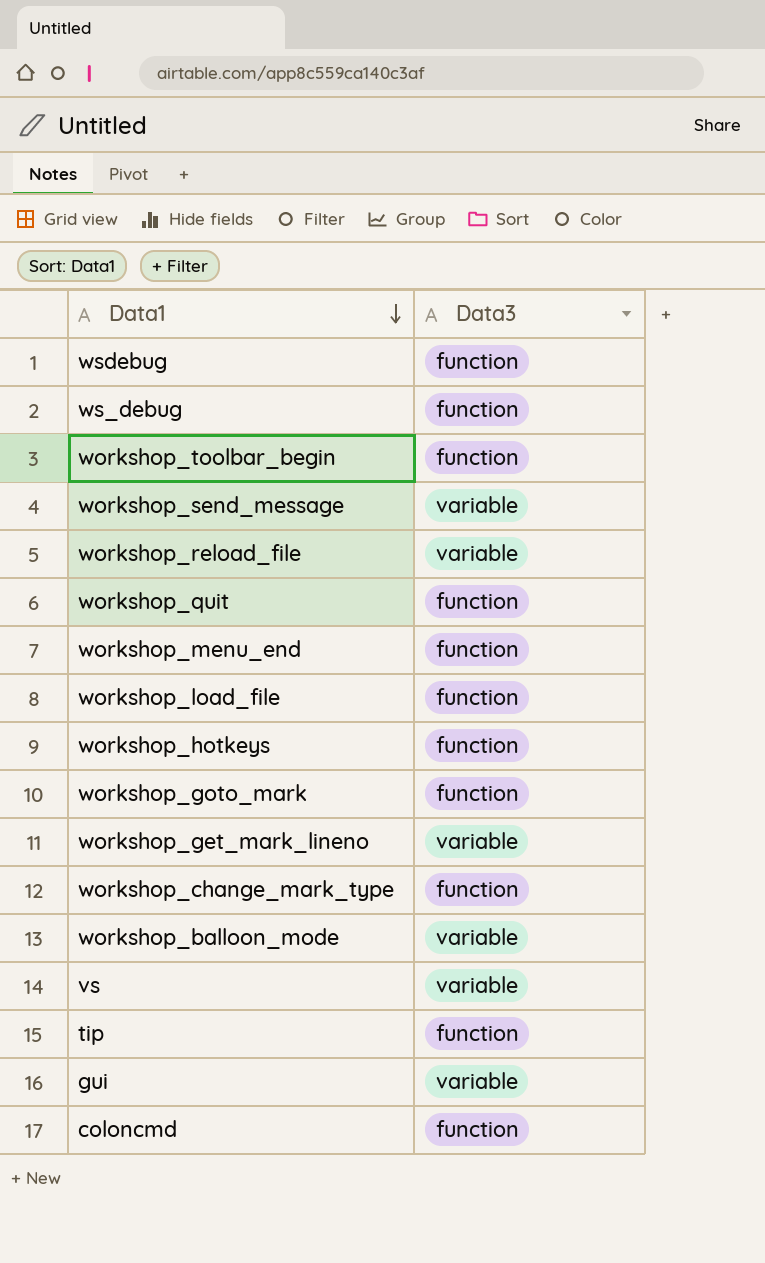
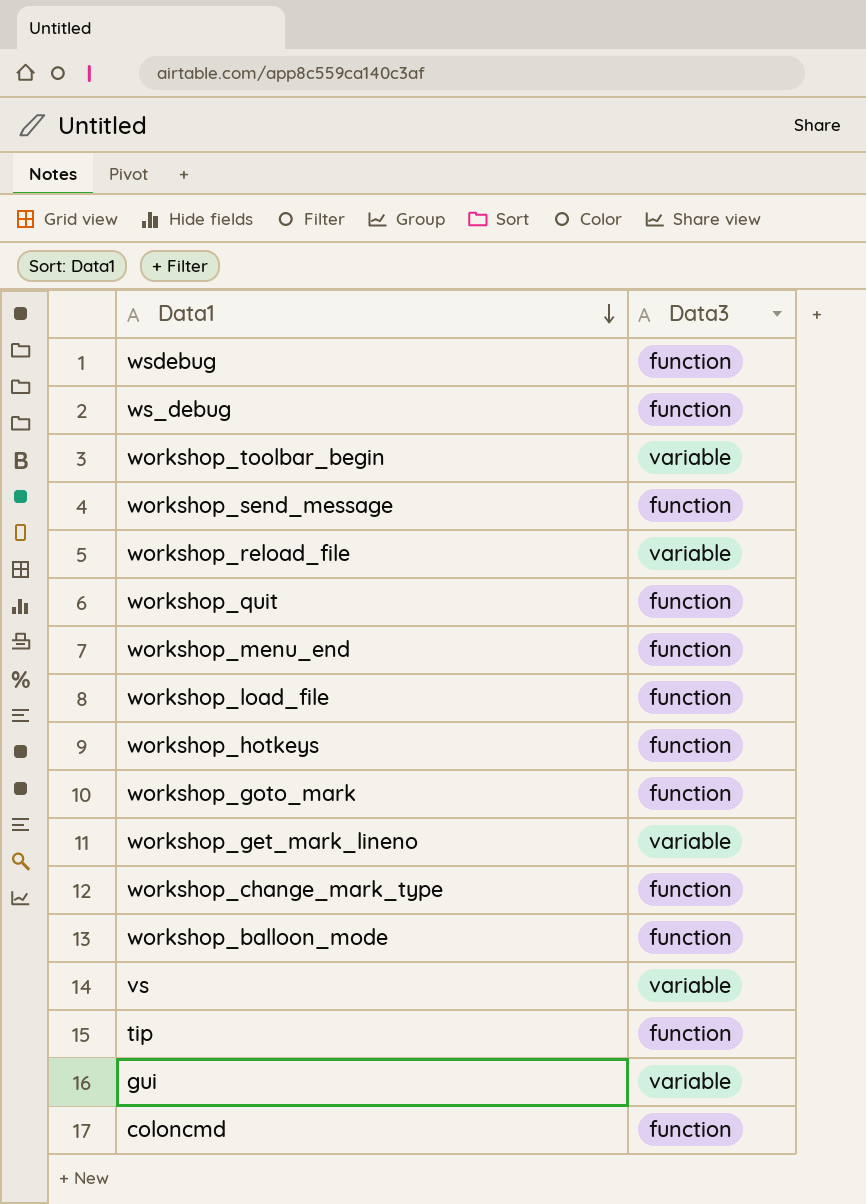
workshop_toolbar_begin | Data3: function -> variable
workshop_send_message | Data3: variable -> function
workshop_balloon_mode | Data3: variable -> function

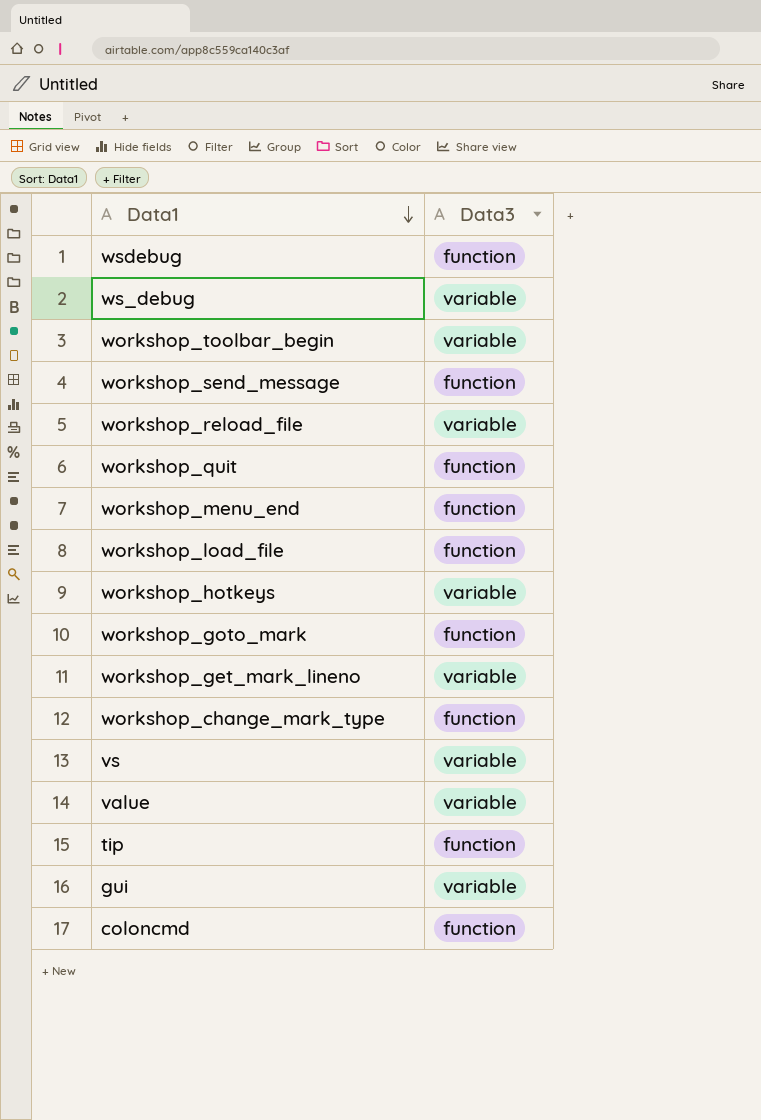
row workshop_balloon_mode: function -> none
ws_debug | Data3: function -> variable
workshop_hotkeys | Data3: function -> variable
row value: none -> variable

